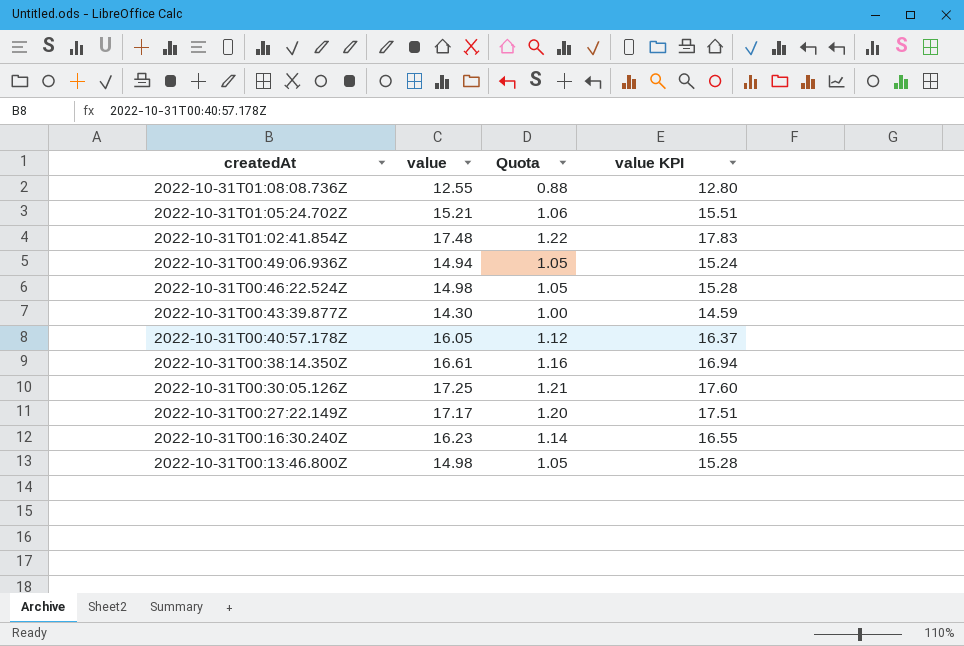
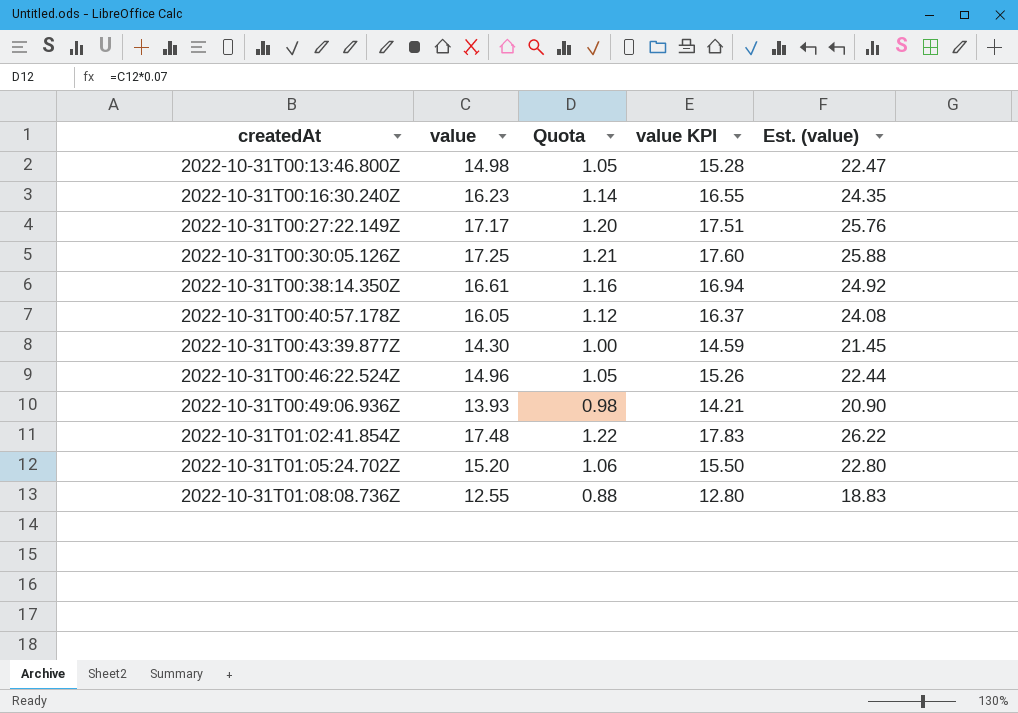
row order: createdAt descending -> createdAt ascending
column Est. (value) | formula: none -> [value] * 1.5
2022-10-31T00:46:22.524Z | value: 14.98 -> 14.96
2022-10-31T00:46:22.524Z | value KPI: 15.28 -> 15.26
2022-10-31T00:49:06.936Z | value: 14.94 -> 13.93
2022-10-31T00:49:06.936Z | Quota: 1.05 -> 0.98
2022-10-31T00:49:06.936Z | value KPI: 15.24 -> 14.21
2022-10-31T01:05:24.702Z | value: 15.21 -> 15.20
2022-10-31T01:05:24.702Z | value KPI: 15.51 -> 15.50

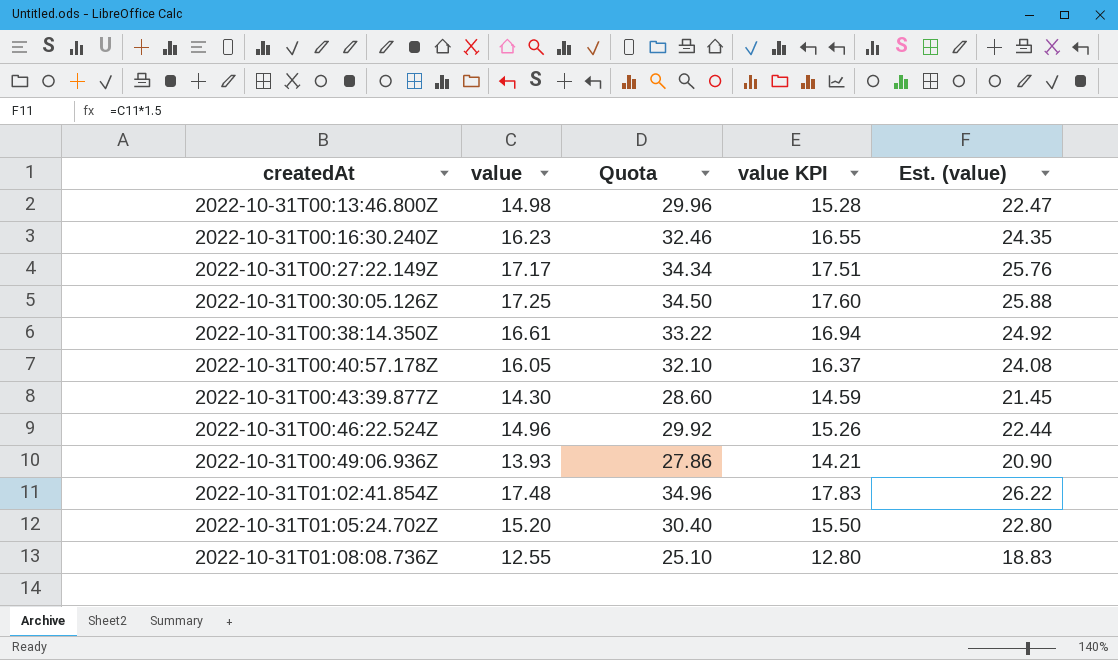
column Quota | formula: [value] * 0.07 -> [value] * 2

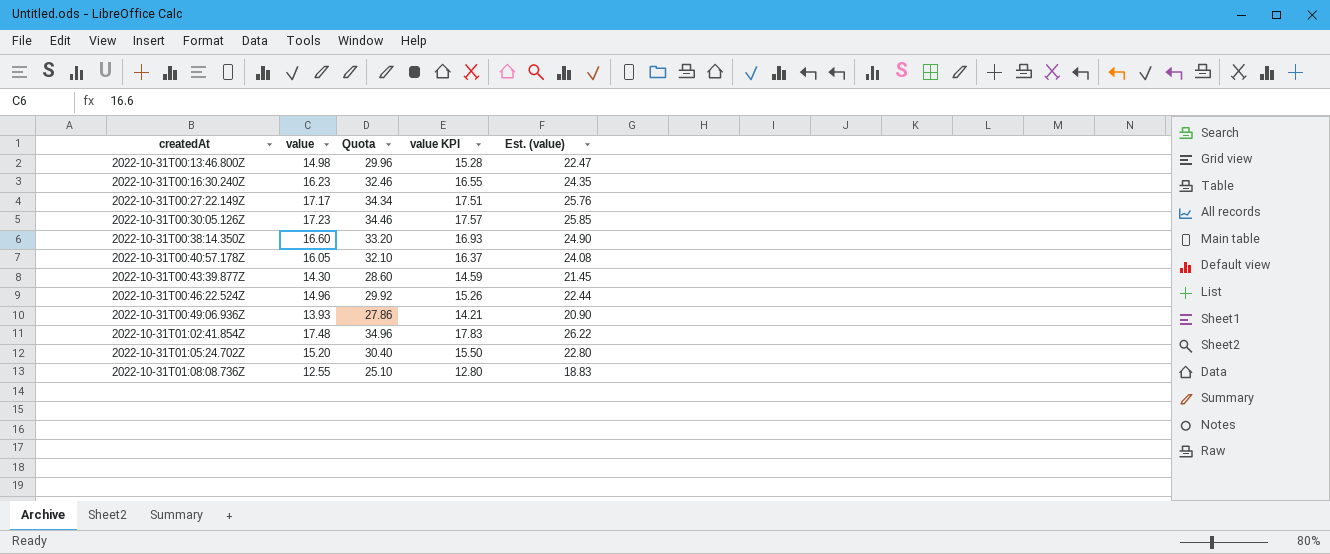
2022-10-31T00:30:05.126Z | value: 17.25 -> 17.23
2022-10-31T00:30:05.126Z | Quota: 34.50 -> 34.46
2022-10-31T00:30:05.126Z | value KPI: 17.60 -> 17.57
2022-10-31T00:30:05.126Z | Est. (value): 25.88 -> 25.85
2022-10-31T00:38:14.350Z | value: 16.61 -> 16.60
2022-10-31T00:38:14.350Z | Quota: 33.22 -> 33.20
2022-10-31T00:38:14.350Z | value KPI: 16.94 -> 16.93
2022-10-31T00:38:14.350Z | Est. (value): 24.92 -> 24.90

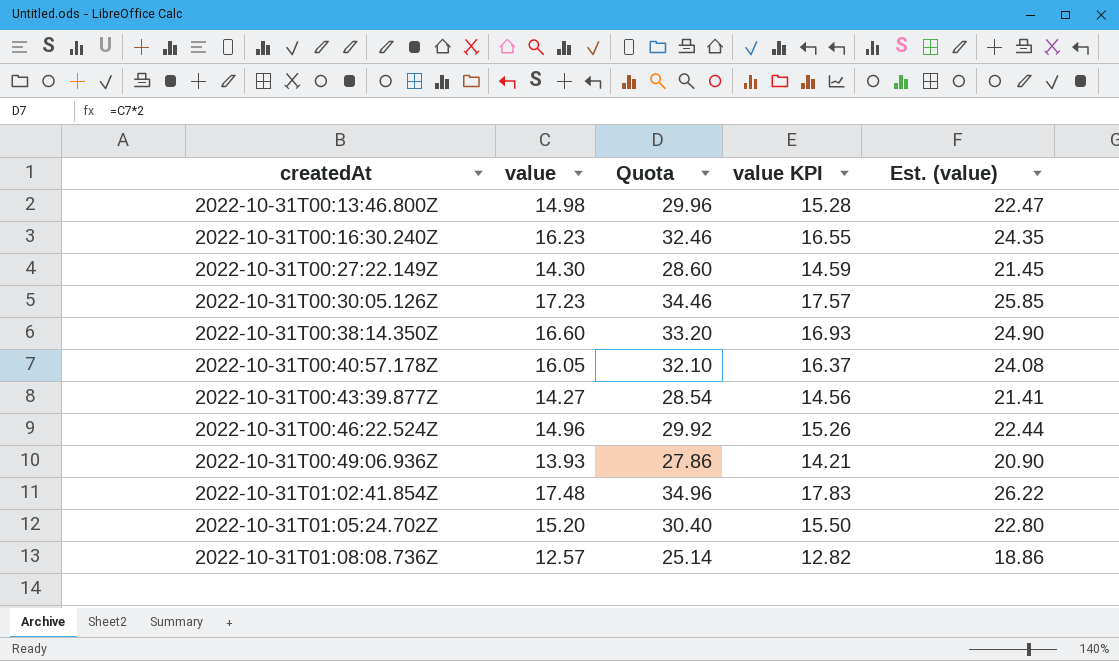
2022-10-31T00:27:22.149Z | value: 17.17 -> 14.30
2022-10-31T00:27:22.149Z | Quota: 34.34 -> 28.60
2022-10-31T00:27:22.149Z | value KPI: 17.51 -> 14.59
2022-10-31T00:27:22.149Z | Est. (value): 25.76 -> 21.45
2022-10-31T00:43:39.877Z | value: 14.30 -> 14.27
2022-10-31T00:43:39.877Z | Quota: 28.60 -> 28.54
2022-10-31T00:43:39.877Z | value KPI: 14.59 -> 14.56
2022-10-31T00:43:39.877Z | Est. (value): 21.45 -> 21.41
2022-10-31T01:08:08.736Z | value: 12.55 -> 12.57
2022-10-31T01:08:08.736Z | Quota: 25.10 -> 25.14
2022-10-31T01:08:08.736Z | value KPI: 12.80 -> 12.82
2022-10-31T01:08:08.736Z | Est. (value): 18.83 -> 18.86

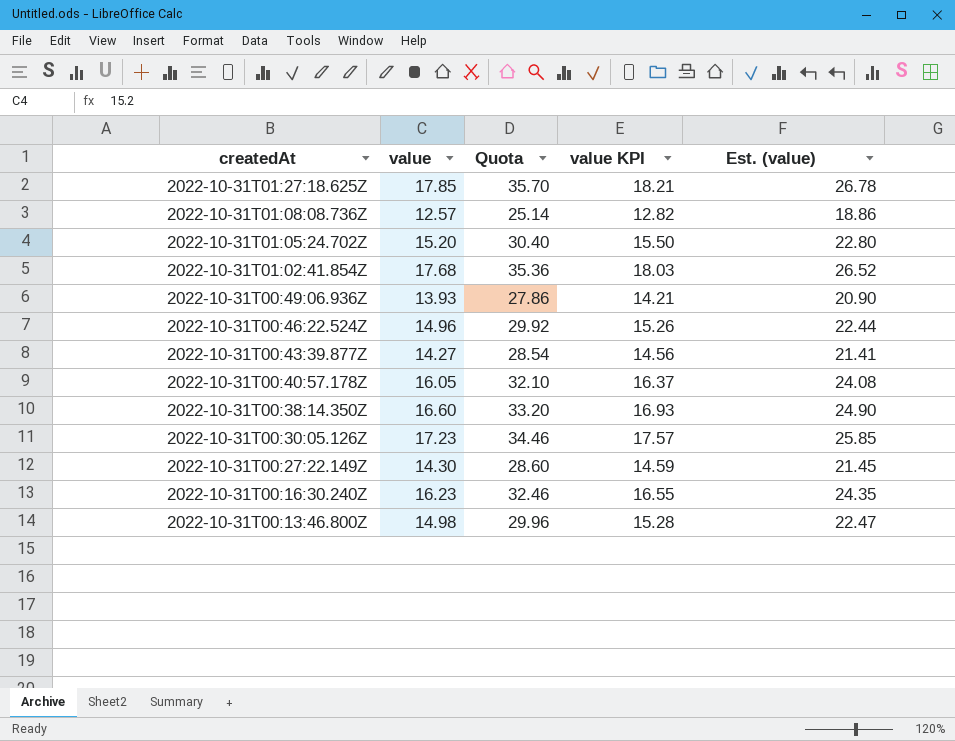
row order: createdAt ascending -> createdAt descending
row 2022-10-31T01:27:18.625Z: none -> 17.85 | 35.70 | 18.21 | 26.78
2022-10-31T01:02:41.854Z | value: 17.48 -> 17.68
2022-10-31T01:02:41.854Z | Quota: 34.96 -> 35.36
2022-10-31T01:02:41.854Z | value KPI: 17.83 -> 18.03
2022-10-31T01:02:41.854Z | Est. (value): 26.22 -> 26.52

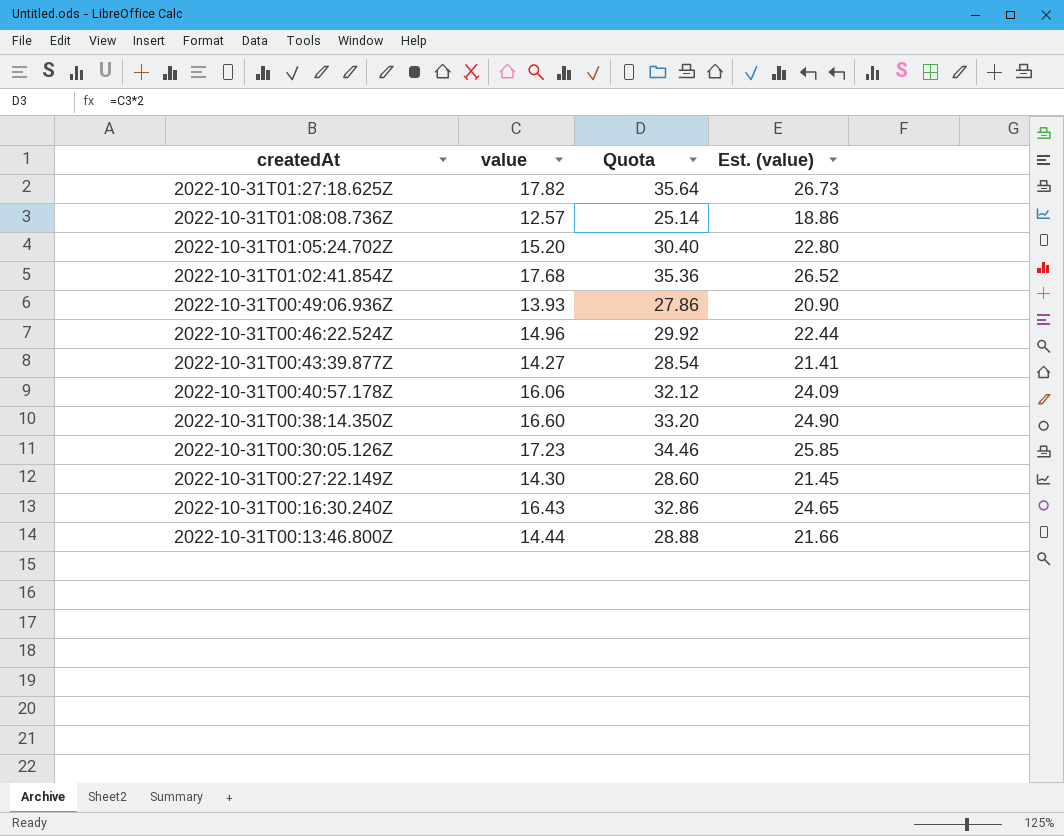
column value KPI | formula: [value] * 1.02 -> none
2022-10-31T01:27:18.625Z | value: 17.85 -> 17.82
2022-10-31T01:27:18.625Z | Quota: 35.70 -> 35.64
2022-10-31T01:27:18.625Z | Est. (value): 26.78 -> 26.73
2022-10-31T00:40:57.178Z | value: 16.05 -> 16.06
2022-10-31T00:40:57.178Z | Quota: 32.10 -> 32.12
2022-10-31T00:40:57.178Z | Est. (value): 24.08 -> 24.09
2022-10-31T00:16:30.240Z | value: 16.23 -> 16.43
2022-10-31T00:16:30.240Z | Quota: 32.46 -> 32.86
2022-10-31T00:16:30.240Z | Est. (value): 24.35 -> 24.65
2022-10-31T00:13:46.800Z | value: 14.98 -> 14.44
2022-10-31T00:13:46.800Z | Quota: 29.96 -> 28.88
2022-10-31T00:13:46.800Z | Est. (value): 22.47 -> 21.66

